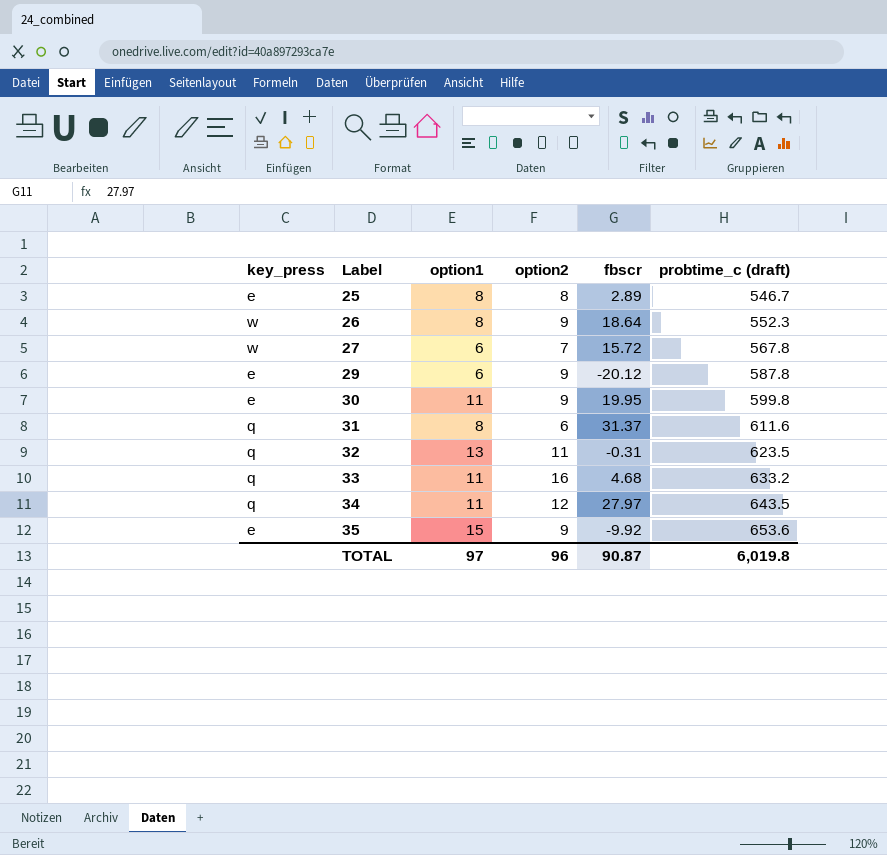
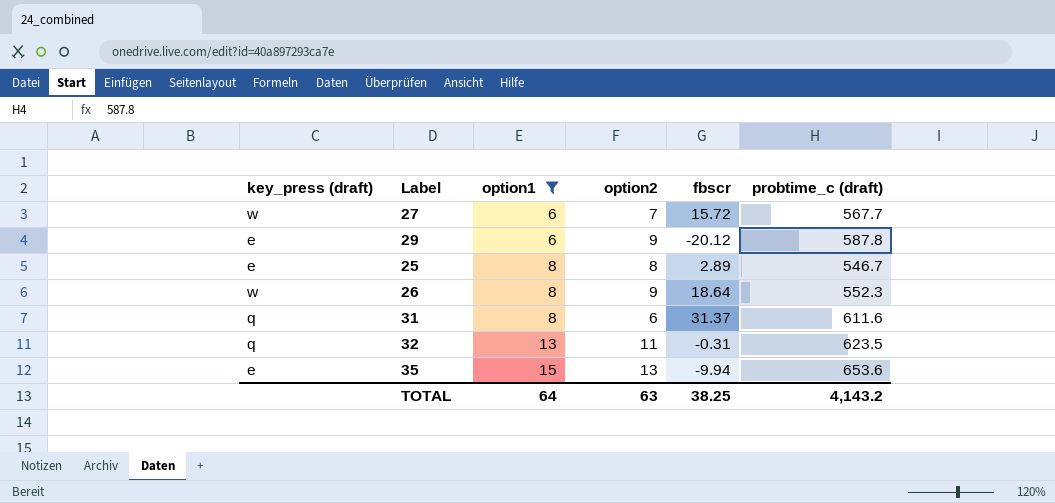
filter: none -> option1 != 11
row order: Label ascending -> option1 ascending
column name: key_press -> key_press (draft)
27 | probtime_c (draft): 567.8 -> 567.7
35 | option2: 9 -> 13
35 | fbscr: -9.92 -> -9.94
TOTAL | option1: 97 -> 64
TOTAL | option2: 96 -> 63
TOTAL | fbscr: 90.87 -> 38.25
TOTAL | probtime_c (draft): 6,019.8 -> 4,143.2

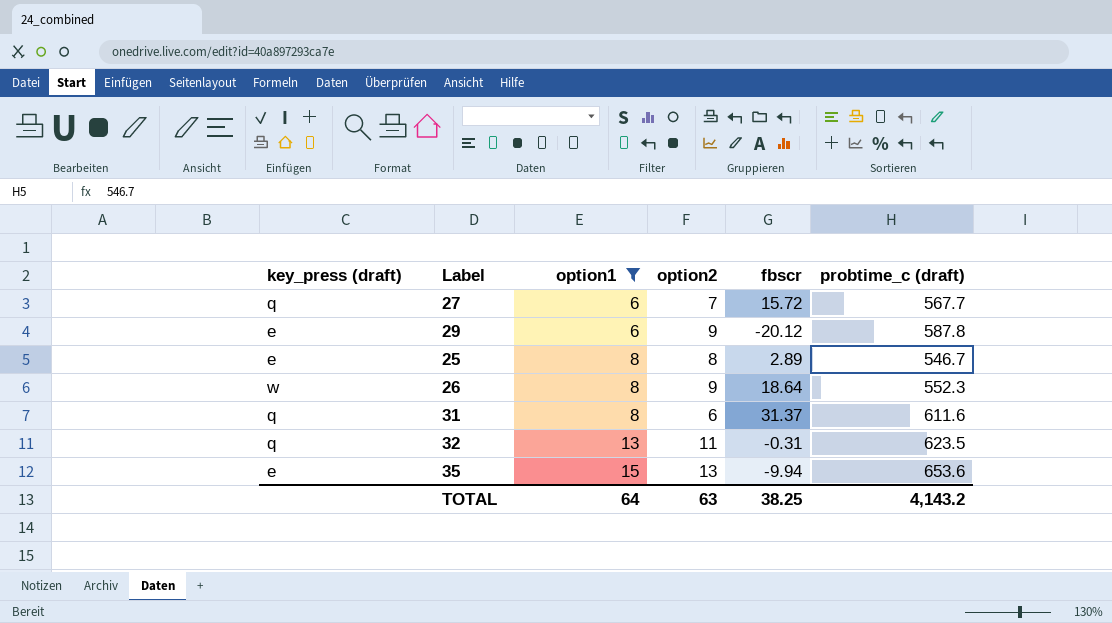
27 | key_press (draft): w -> q

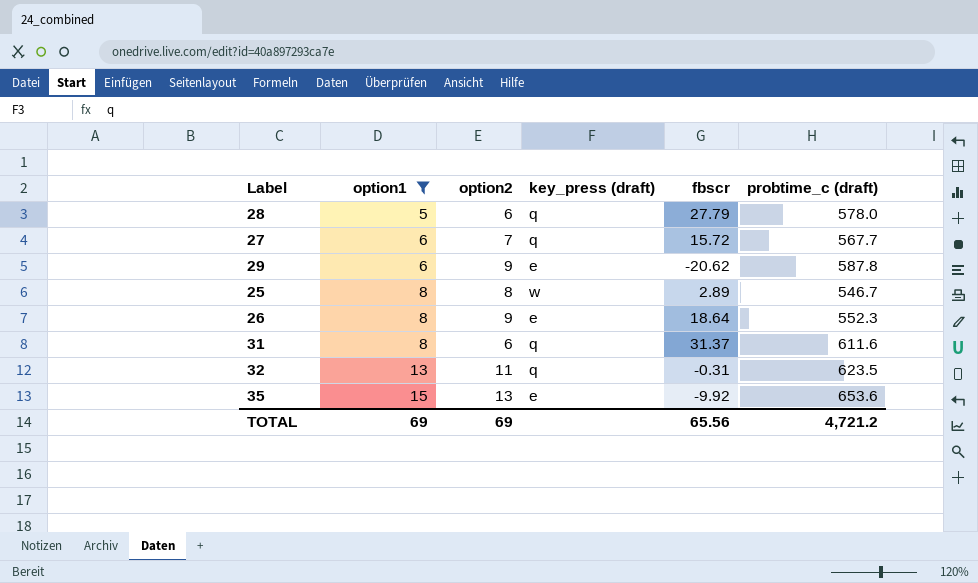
column key_press (draft) | position: 1 -> 4
row 28: none -> 5 | 6 | q | 27.79 | 578.0
29 | fbscr: -20.12 -> -20.62
25 | key_press (draft): e -> w
26 | key_press (draft): w -> e
35 | fbscr: -9.94 -> -9.92
TOTAL | option1: 64 -> 69
TOTAL | option2: 63 -> 69
TOTAL | fbscr: 38.25 -> 65.56
TOTAL | probtime_c (draft): 4,143.2 -> 4,721.2

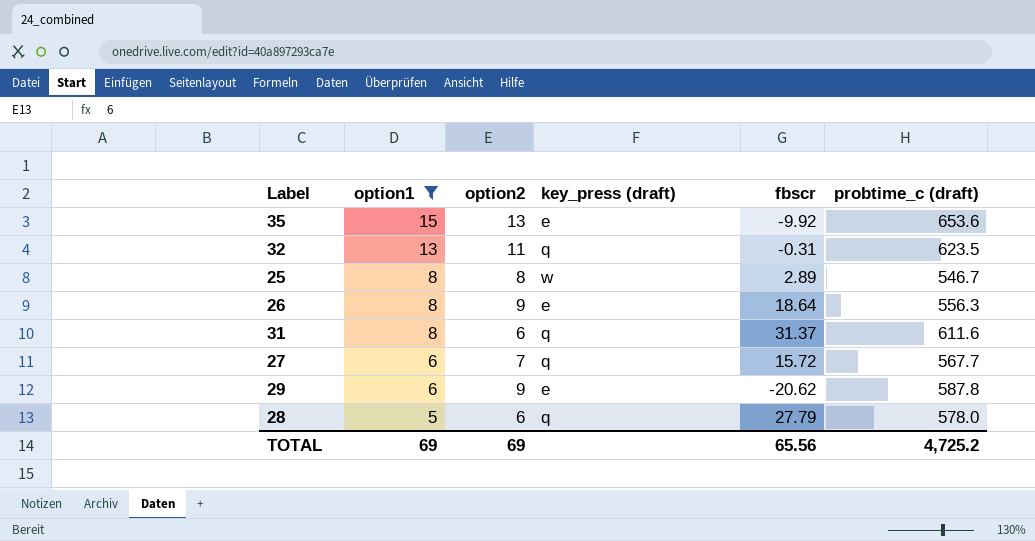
row order: option1 ascending -> option1 descending
26 | probtime_c (draft): 552.3 -> 556.3
TOTAL | probtime_c (draft): 4,721.2 -> 4,725.2

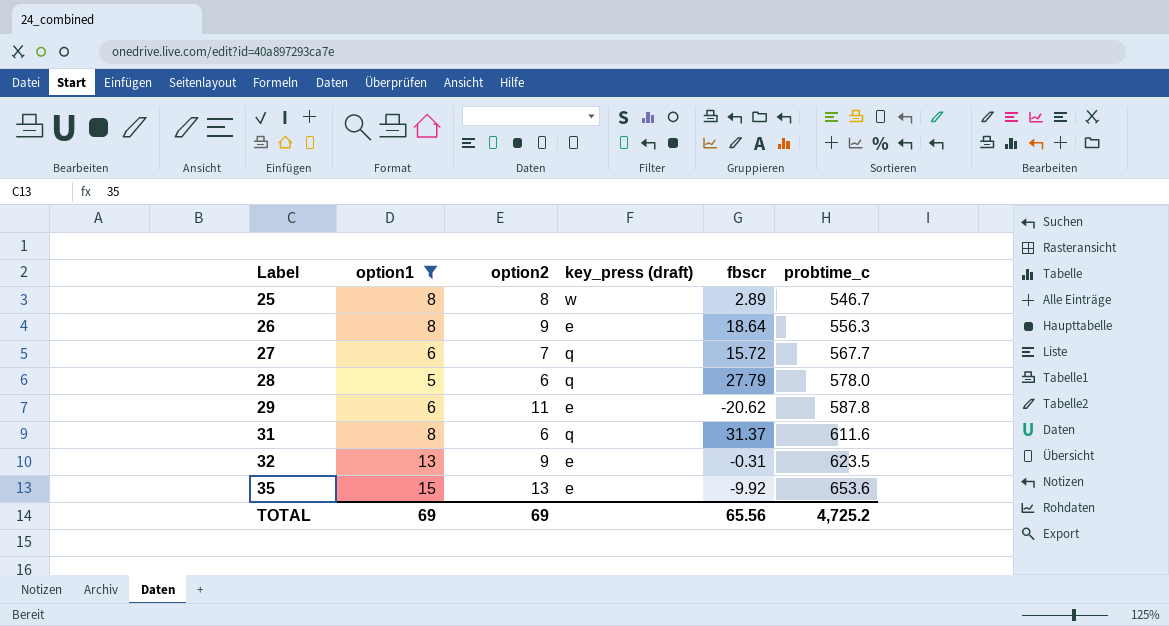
row order: option1 descending -> Label ascending
column name: probtime_c (draft) -> probtime_c
29 | option2: 9 -> 11
32 | option2: 11 -> 9
32 | key_press (draft): q -> e

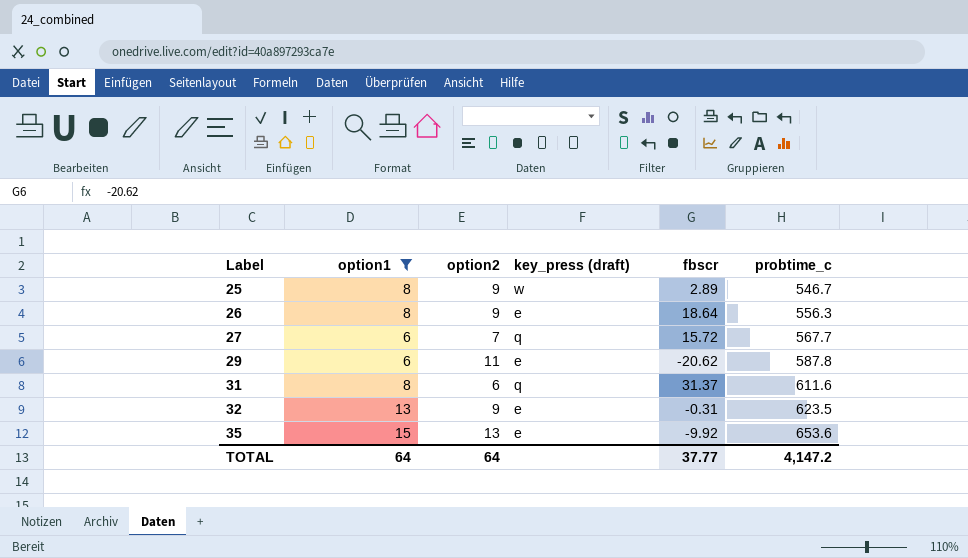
row 28: 5 | 6 | q | 27.79 | 578.0 -> none
25 | option2: 8 -> 9
TOTAL | option1: 69 -> 64
TOTAL | option2: 69 -> 64
TOTAL | fbscr: 65.56 -> 37.77
TOTAL | probtime_c: 4,725.2 -> 4,147.2

